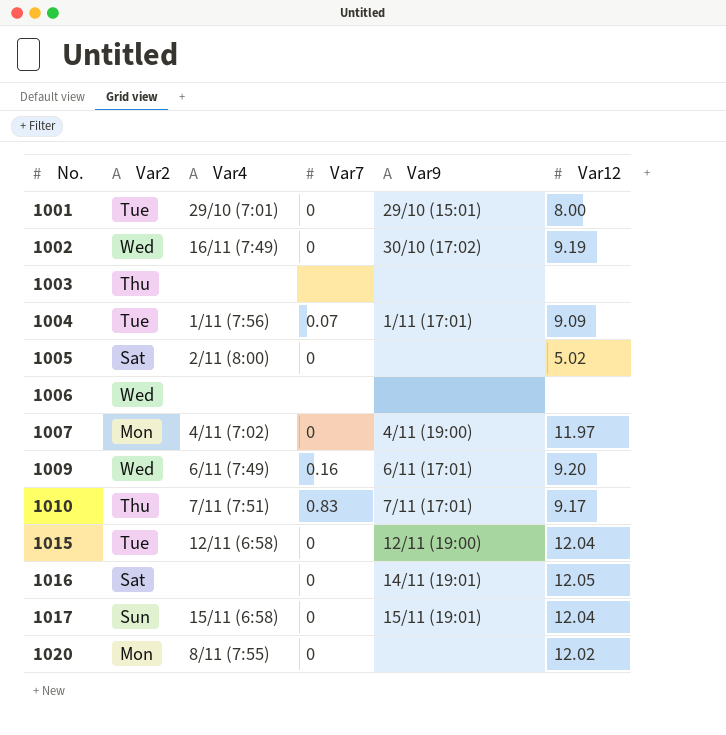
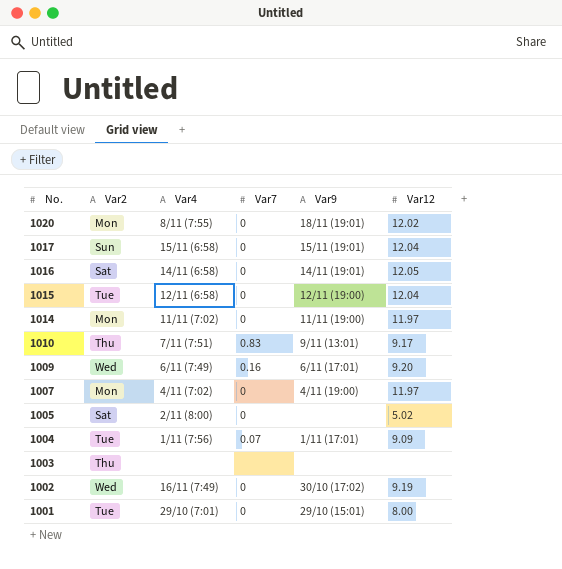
row order: No. ascending -> No. descending
row 1006: Wed | none | none | none | none -> none
1020 | Var9: none -> 18/11 (19:01)
1016 | Var4: none -> 14/11 (6:58)
row 1014: none -> Mon | 11/11 (7:02) | 0 | 11/11 (19:00) | 11.97
1010 | Var9: 7/11 (17:01) -> 9/11 (13:01)

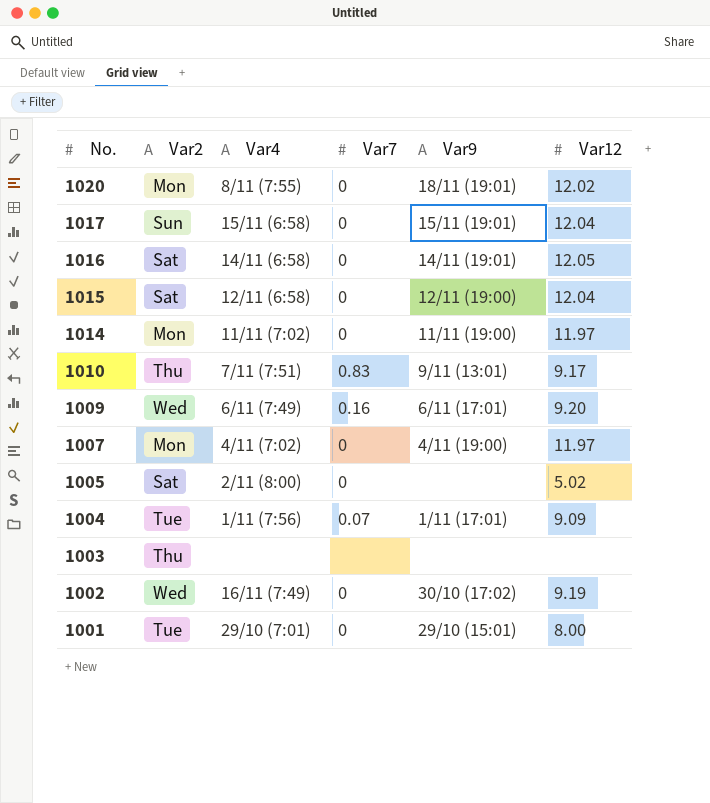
1015 | Var2: Tue -> Sat

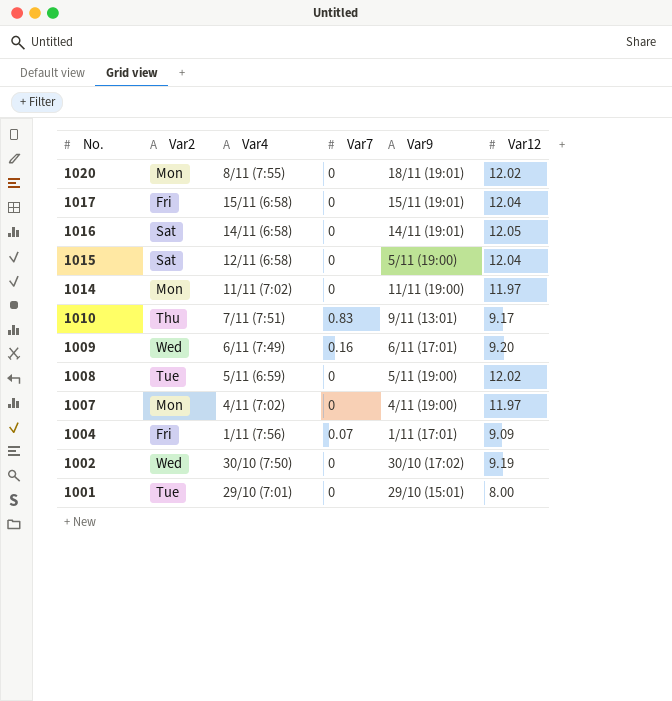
row 1005: Sat | 2/11 (8:00) | 0 | none | 5.02 -> none
row 1003: Thu | none | none | none | none -> none
1017 | Var2: Sun -> Fri
1015 | Var9: 12/11 (19:00) -> 5/11 (19:00)
row 1008: none -> Tue | 5/11 (6:59) | 0 | 5/11 (19:00) | 12.02
1004 | Var2: Tue -> Fri
1002 | Var4: 16/11 (7:49) -> 30/10 (7:50)

